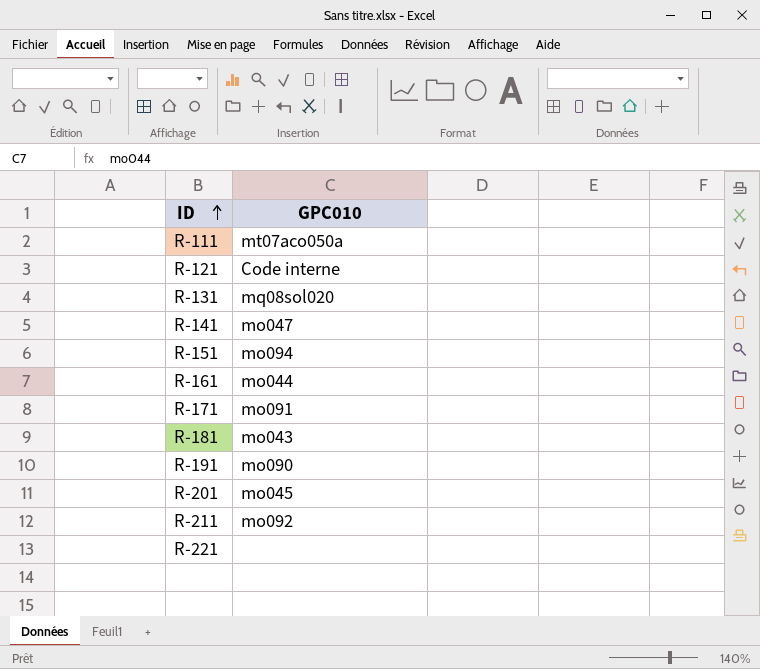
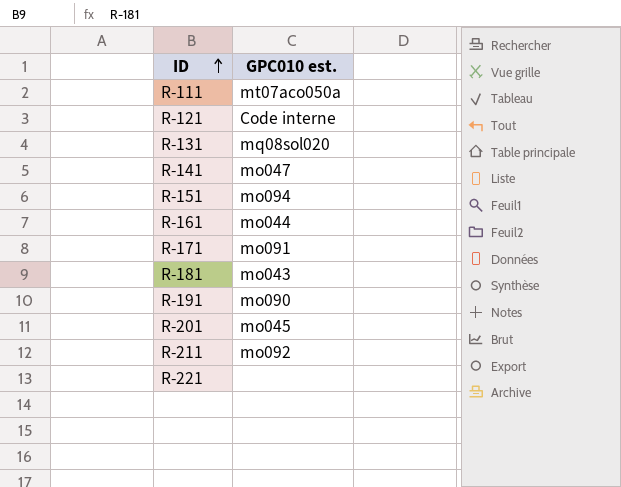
column name: GPC010 -> GPC010 est.

